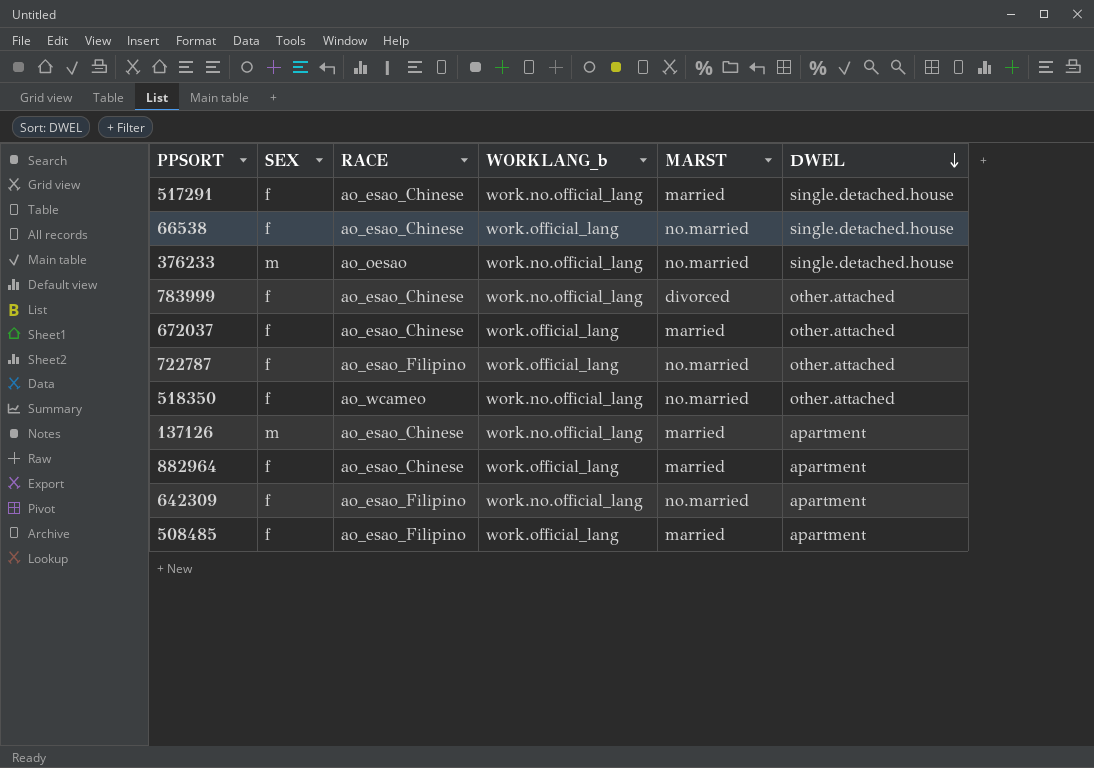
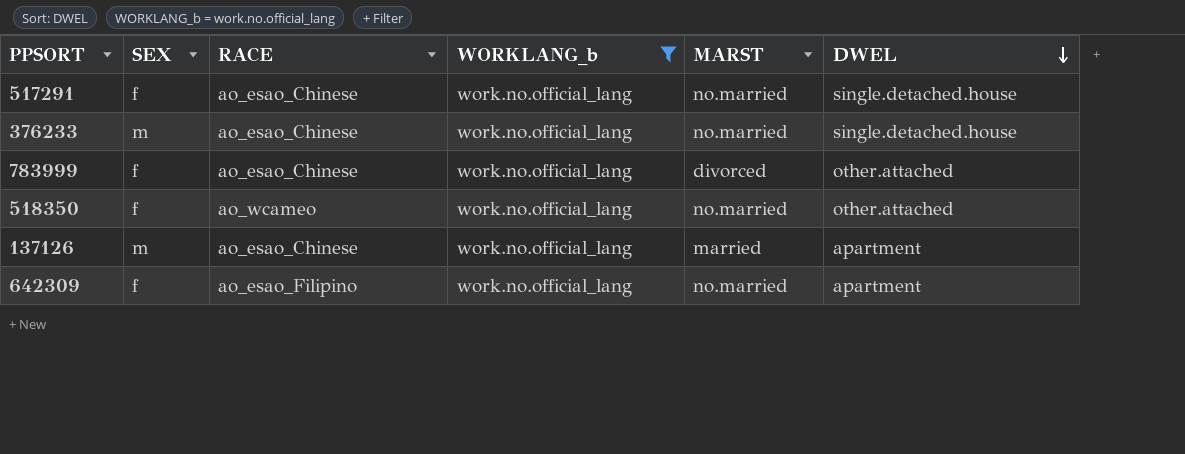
filter: none -> WORKLANG_b = work.no.official_lang
517291 | MARST: married -> no.married
376233 | RACE: ao_oesao -> ao_esao_Chinese

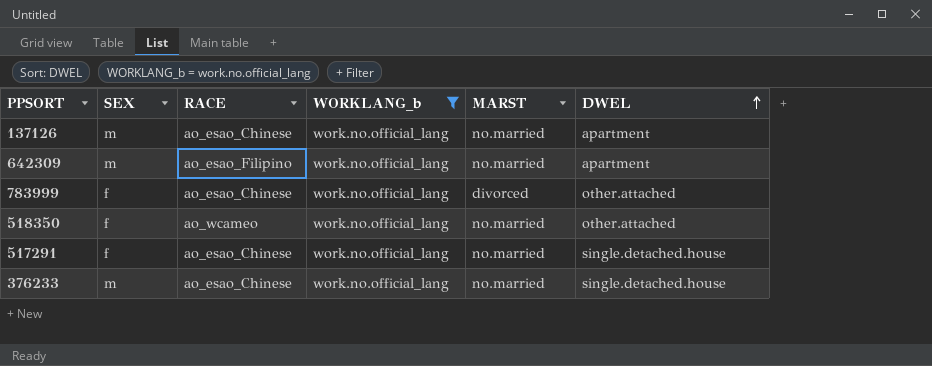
row order: DWEL descending -> DWEL ascending
137126 | MARST: married -> no.married
642309 | SEX: f -> m

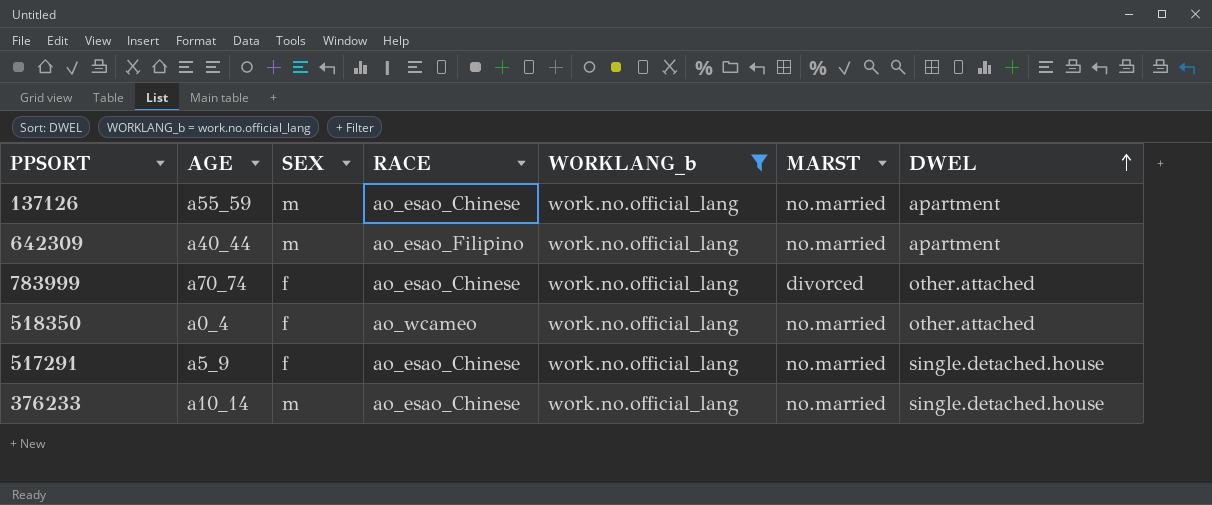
column AGE | position: none -> 2

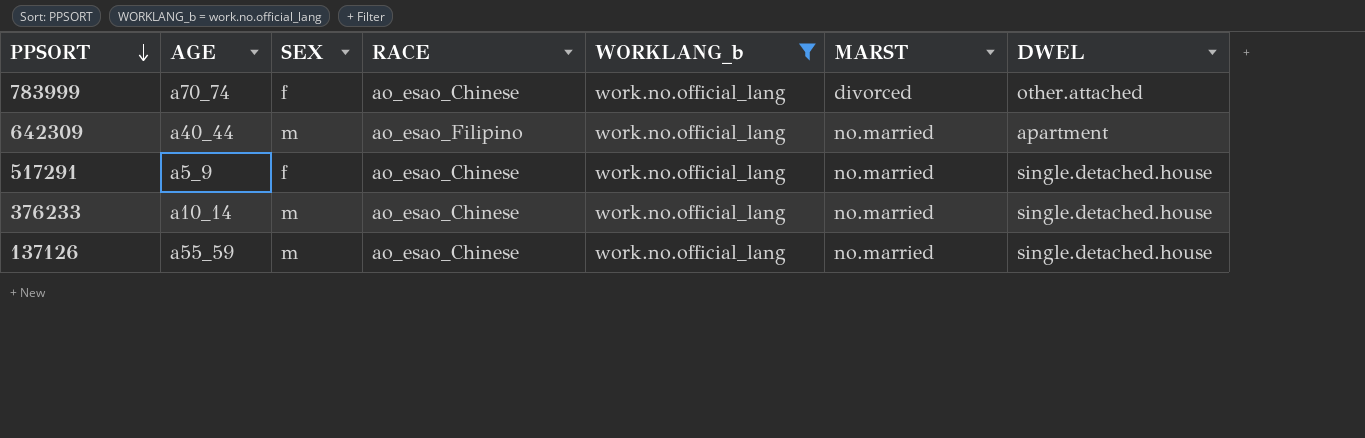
row order: DWEL ascending -> PPSORT descending
row 518350: a0_4 | f | ao_wcameo | work.no.official_lang | no.married | other.attached -> none
137126 | DWEL: apartment -> single.detached.house

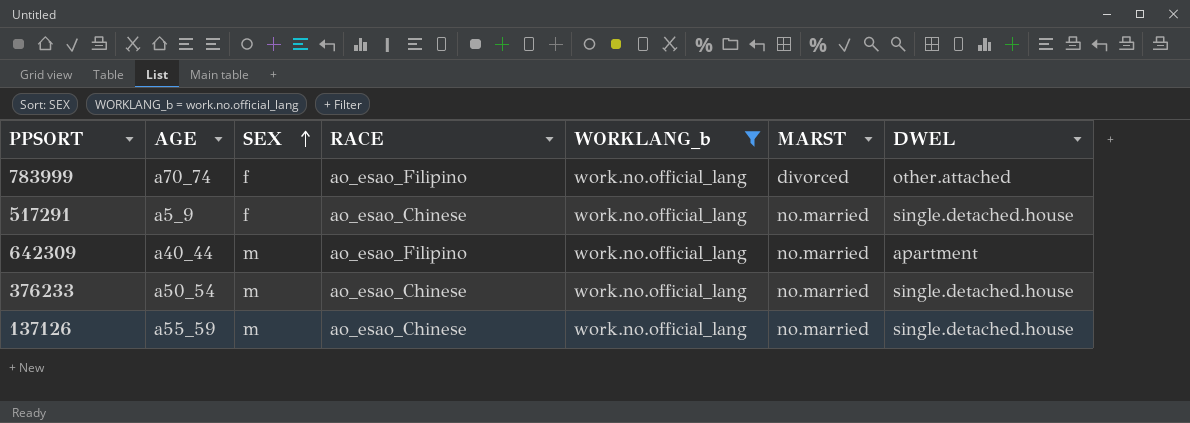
row order: PPSORT descending -> SEX ascending
783999 | RACE: ao_esao_Chinese -> ao_esao_Filipino
376233 | AGE: a10_14 -> a50_54

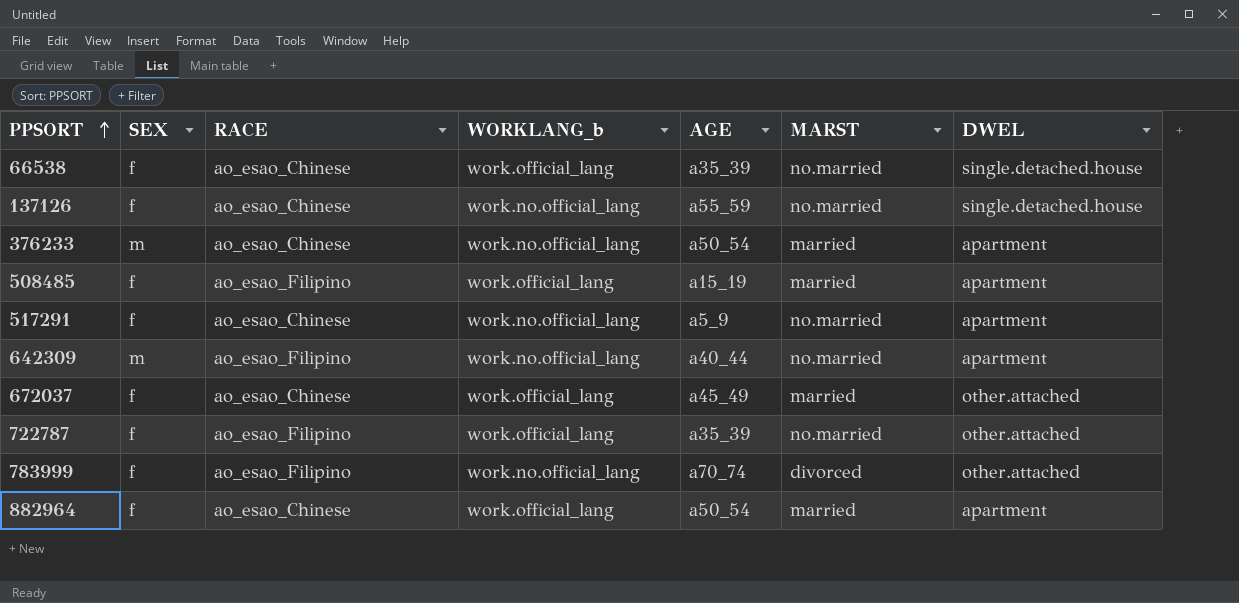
filter: WORKLANG_b = work.no.official_lang -> none
row order: SEX ascending -> PPSORT ascending
column AGE | position: 2 -> 5
137126 | SEX: m -> f
376233 | MARST: no.married -> married
376233 | DWEL: single.detached.house -> apartment
517291 | DWEL: single.detached.house -> apartment

